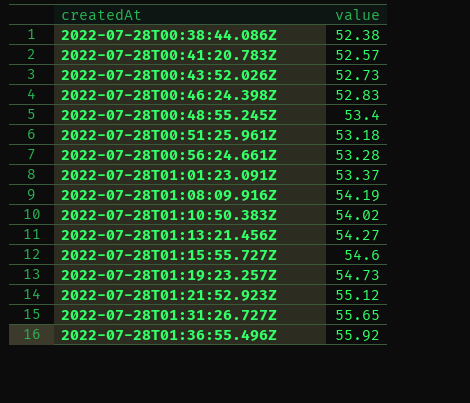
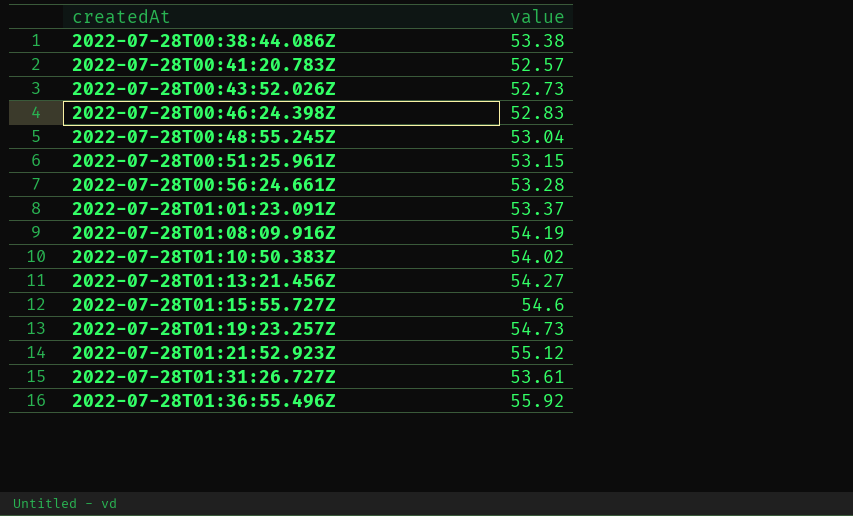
2022-07-28T00:38:44.086Z | value: 52.38 -> 53.38
2022-07-28T00:48:55.245Z | value: 53.4 -> 53.04
2022-07-28T00:51:25.961Z | value: 53.18 -> 53.15
2022-07-28T01:31:26.727Z | value: 55.65 -> 53.61

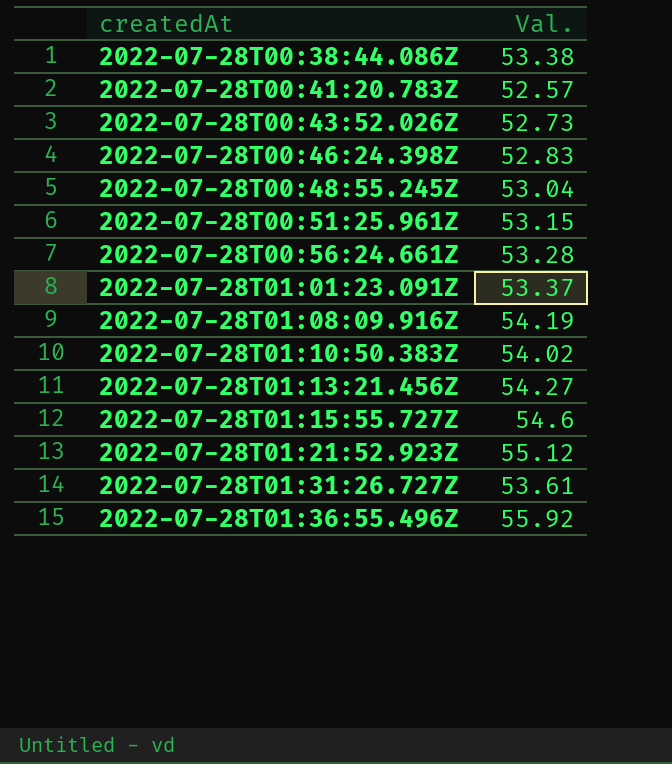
column name: value -> Val.
row 2022-07-28T01:19:23.257Z: 54.73 -> none

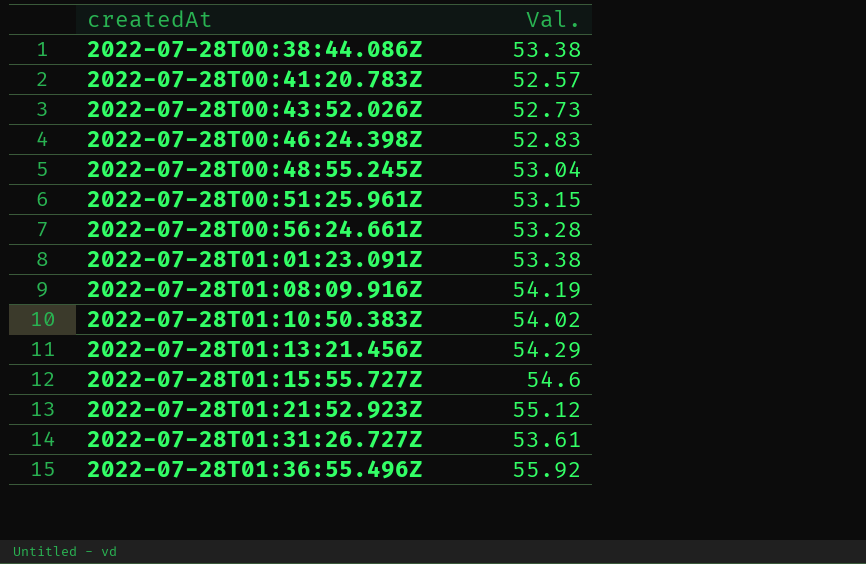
2022-07-28T01:01:23.091Z | Val.: 53.37 -> 53.38
2022-07-28T01:13:21.456Z | Val.: 54.27 -> 54.29

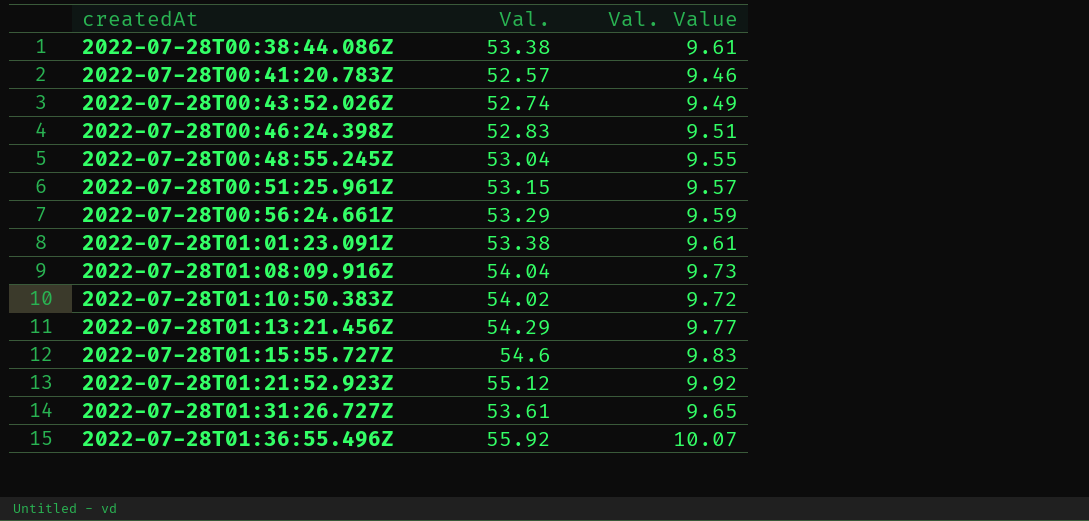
column Val. Value | formula: none -> [Val.] * 0.18
2022-07-28T00:43:52.026Z | Val.: 52.73 -> 52.74
2022-07-28T00:56:24.661Z | Val.: 53.28 -> 53.29
2022-07-28T01:08:09.916Z | Val.: 54.19 -> 54.04

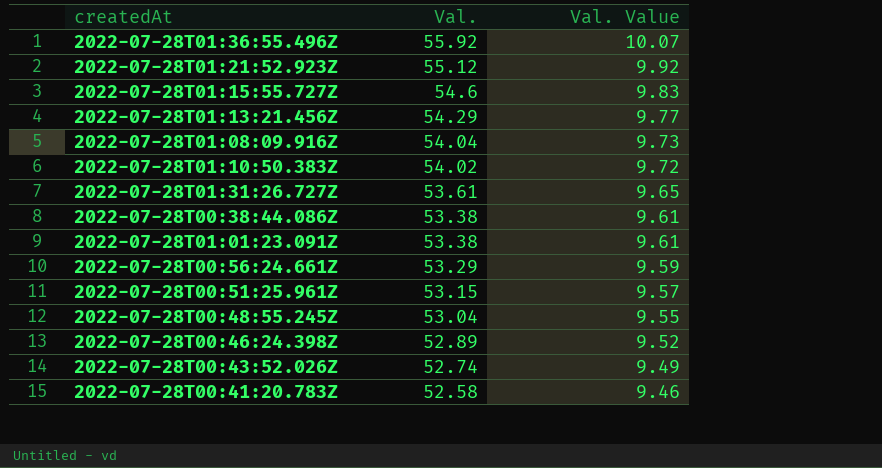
row order: createdAt ascending -> Val. descending
2022-07-28T00:46:24.398Z | Val.: 52.83 -> 52.89
2022-07-28T00:46:24.398Z | Val. Value: 9.51 -> 9.52
2022-07-28T00:41:20.783Z | Val.: 52.57 -> 52.58

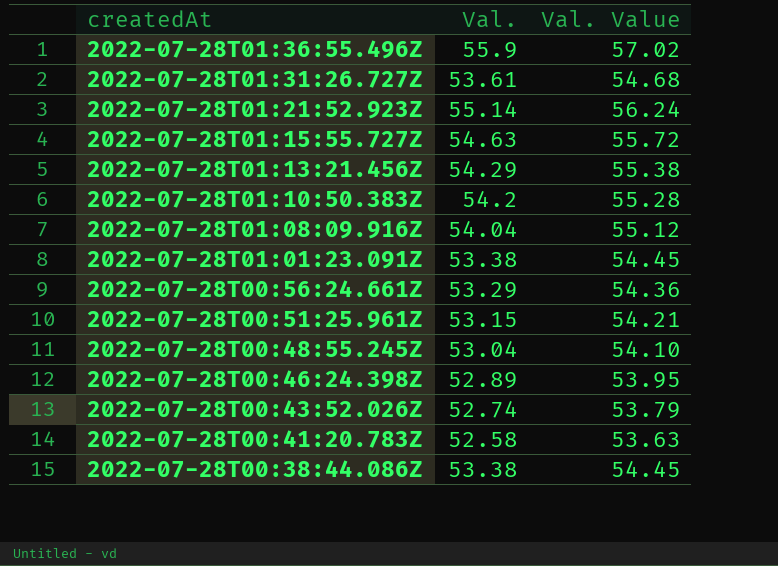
row order: Val. descending -> createdAt descending
column Val. Value | formula: [Val.] * 0.18 -> [Val.] * 1.02
2022-07-28T01:36:55.496Z | Val.: 55.92 -> 55.9
2022-07-28T01:21:52.923Z | Val.: 55.12 -> 55.14
2022-07-28T01:15:55.727Z | Val.: 54.6 -> 54.63
2022-07-28T01:10:50.383Z | Val.: 54.02 -> 54.2

